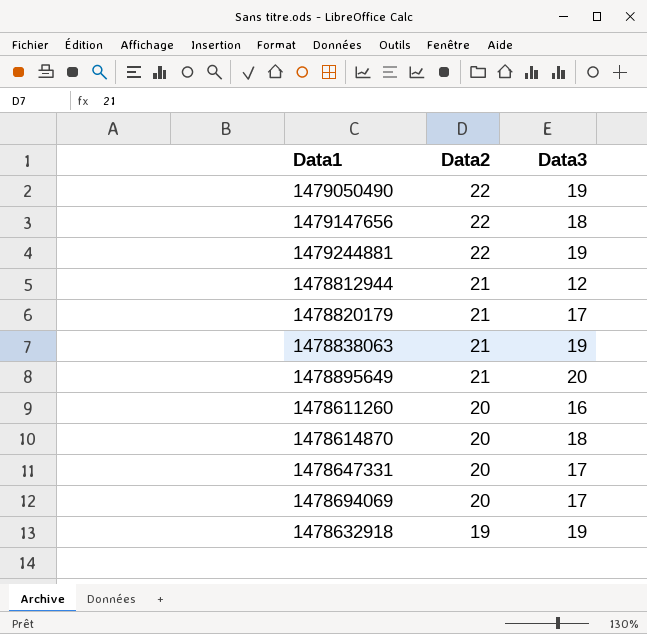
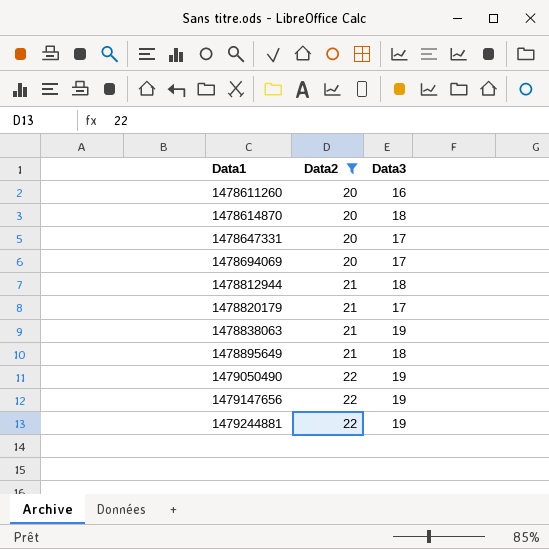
filter: none -> Data2 != 19
row order: Data2 descending -> Data1 ascending
1478812944 | Data3: 12 -> 18
1478895649 | Data3: 20 -> 18
1479147656 | Data3: 18 -> 19

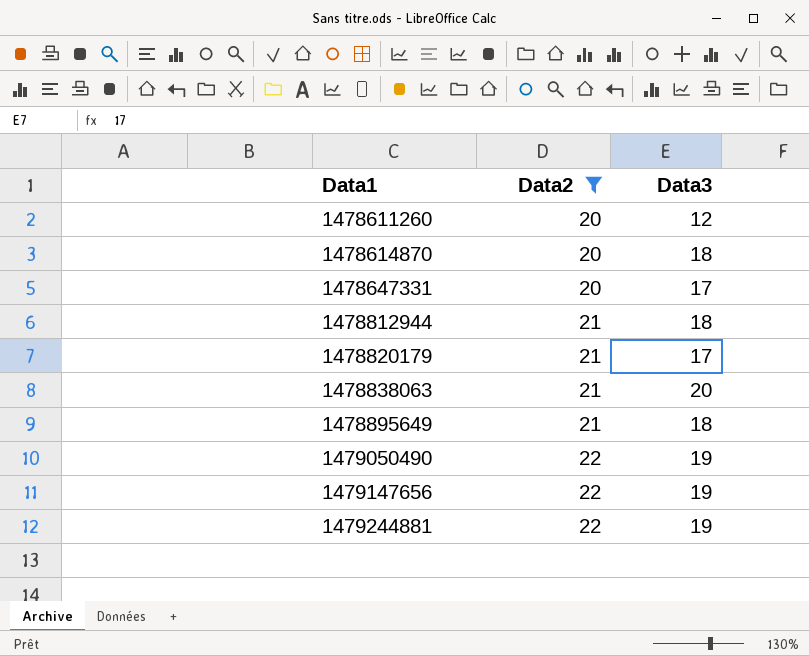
row 1478694069: 20 | 17 -> none
1478611260 | Data3: 16 -> 12
1478838063 | Data3: 19 -> 20

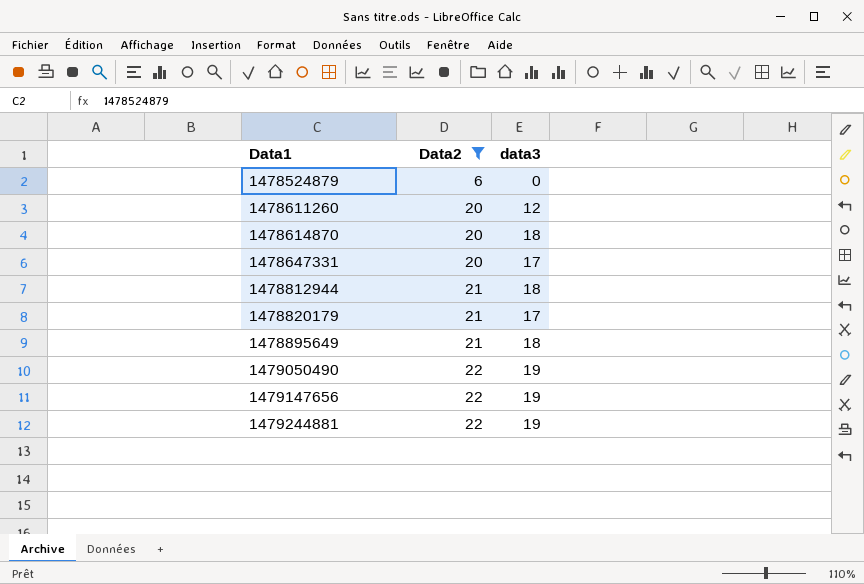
column name: Data3 -> data3
row 1478838063: 21 | 20 -> none
row 1478524879: none -> 6 | 0

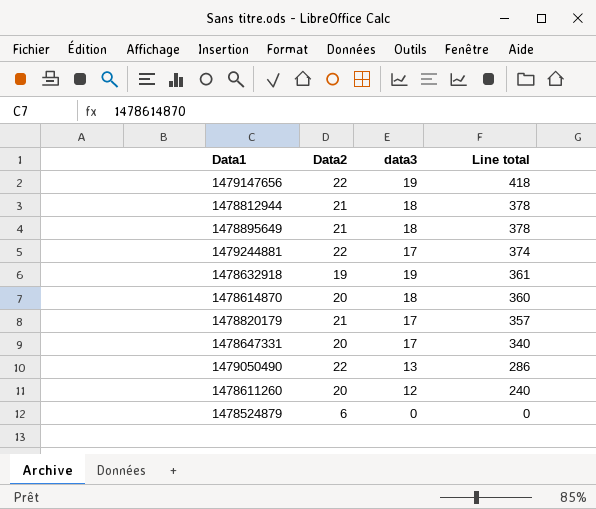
filter: Data2 != 19 -> none
row order: Data1 ascending -> Line total descending
column Line total | formula: none -> [Data2] * [data3]
1479244881 | data3: 19 -> 17
1479050490 | data3: 19 -> 13

